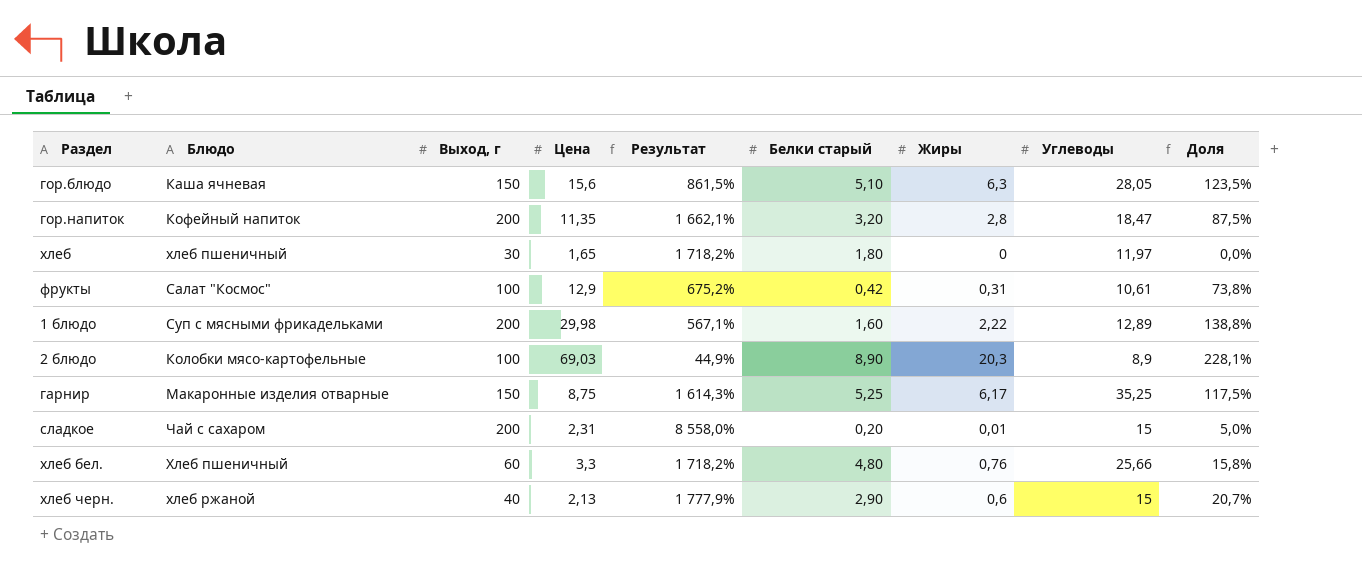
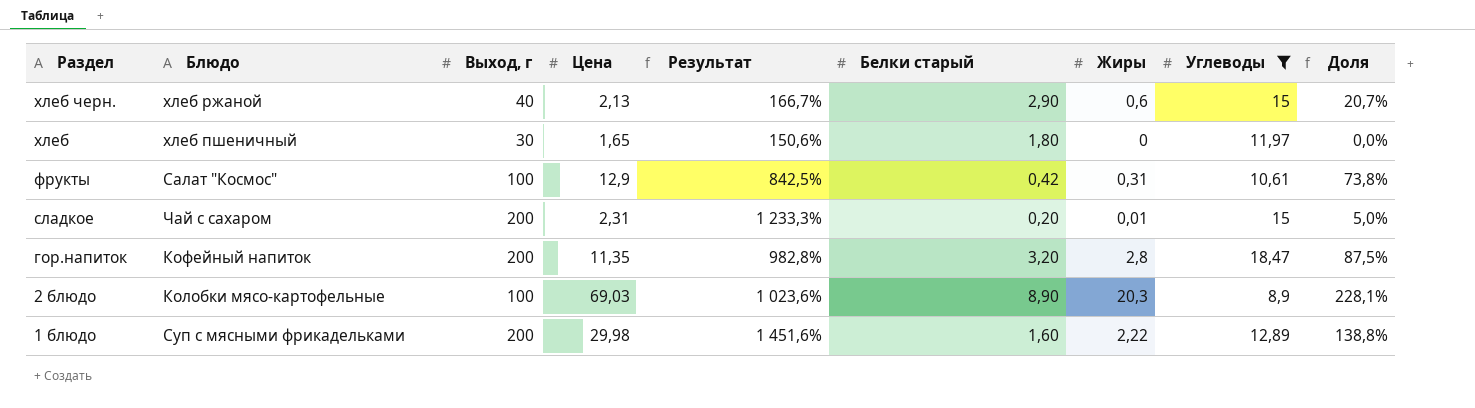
filter: none -> Углеводы <= 18,47
row order: none -> Раздел descending
column Результат | formula: ([Выход, г] - [Цена]) / [Цена] -> ([Выход, г] - [Углеводы]) / [Углеводы]

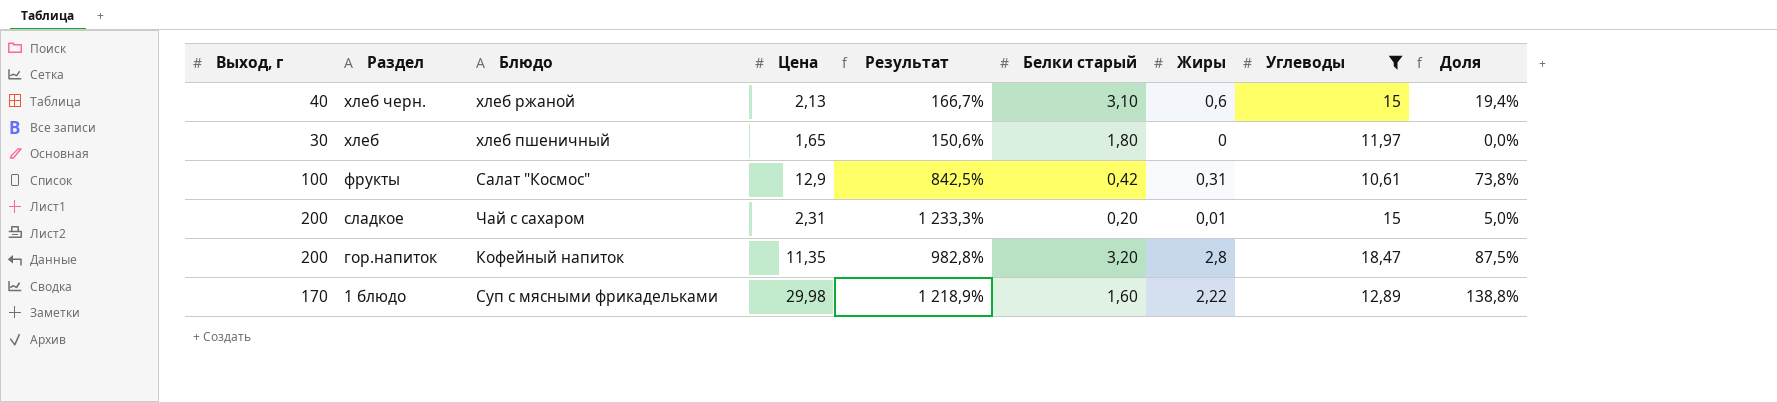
column Выход, г | position: 3 -> 1
row 2 блюдо: Колобки мясо-картофельные | 100 | 69,03 | 1 023,6% | 8,90 | 20,3 | 8,9 | 228,1% -> none
хлеб черн. | Белки старый: 2,90 -> 3,10
хлеб черн. | Доля: 20,7% -> 19,4%
1 блюдо | Выход, г: 200 -> 170
1 блюдо | Результат: 1 451,6% -> 1 218,9%

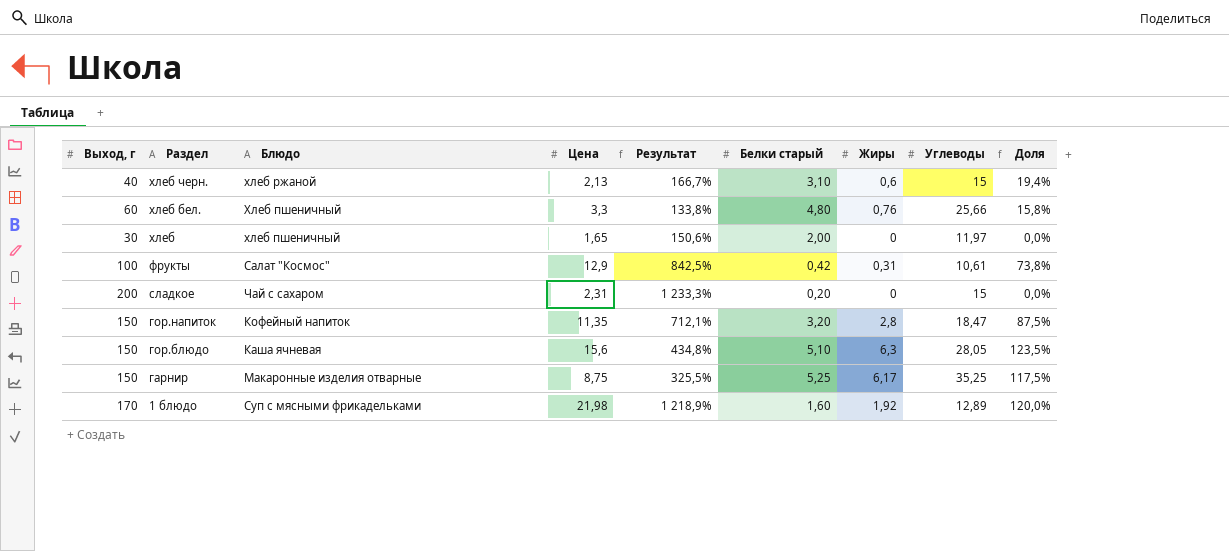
filter: Углеводы <= 18,47 -> none
хлеб | Белки старый: 1,80 -> 2,00
сладкое | Жиры: 0,01 -> 0
сладкое | Доля: 5,0% -> 0,0%
гор.напиток | Выход, г: 200 -> 150
гор.напиток | Результат: 982,8% -> 712,1%
1 блюдо | Цена: 29,98 -> 21,98
1 блюдо | Жиры: 2,22 -> 1,92
1 блюдо | Доля: 138,8% -> 120,0%

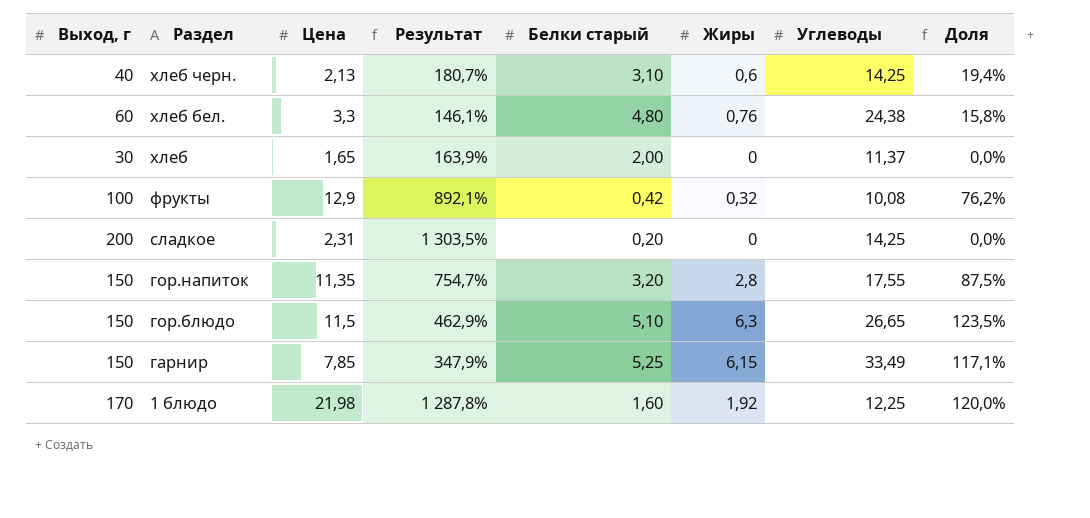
column Блюдо | position: 3 -> none
хлеб черн. | Результат: 166,7% -> 180,7%
хлеб черн. | Углеводы: 15 -> 14,25
хлеб бел. | Результат: 133,8% -> 146,1%
хлеб бел. | Углеводы: 25,66 -> 24,38
хлеб | Результат: 150,6% -> 163,9%
хлеб | Углеводы: 11,97 -> 11,37
фрукты | Результат: 842,5% -> 892,1%
фрукты | Жиры: 0,31 -> 0,32
фрукты | Углеводы: 10,61 -> 10,08
фрукты | Доля: 73,8% -> 76,2%
сладкое | Результат: 1 233,3% -> 1 303,5%
сладкое | Углеводы: 15 -> 14,25
гор.напиток | Результат: 712,1% -> 754,7%
гор.напиток | Углеводы: 18,47 -> 17,55
гор.блюдо | Цена: 15,6 -> 11,5
гор.блюдо | Результат: 434,8% -> 462,9%
гор.блюдо | Углеводы: 28,05 -> 26,65
гарнир | Цена: 8,75 -> 7,85
гарнир | Результат: 325,5% -> 347,9%
гарнир | Жиры: 6,17 -> 6,15
гарнир | Углеводы: 35,25 -> 33,49
гарнир | Доля: 117,5% -> 117,1%
1 блюдо | Результат: 1 218,9% -> 1 287,8%
1 блюдо | Углеводы: 12,89 -> 12,25

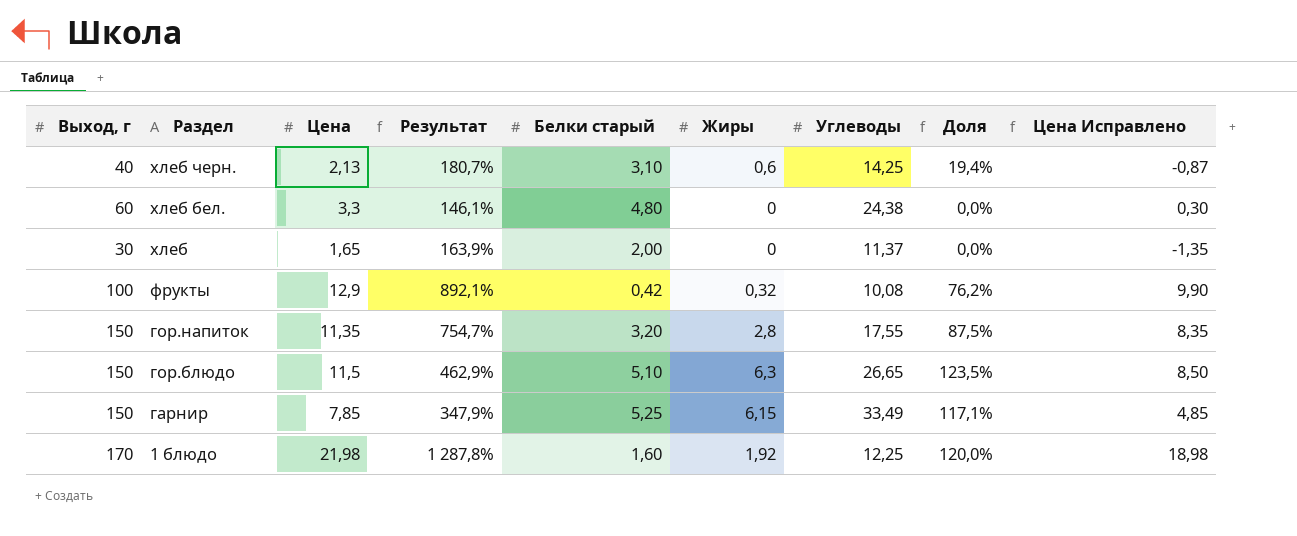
column Цена Исправлено | formula: none -> [Цена] - 3
row сладкое: 200 | 2,31 | 1 303,5% | 0,20 | 0 | 14,25 | 0,0% -> none
хлеб бел. | Жиры: 0,76 -> 0
хлеб бел. | Доля: 15,8% -> 0,0%

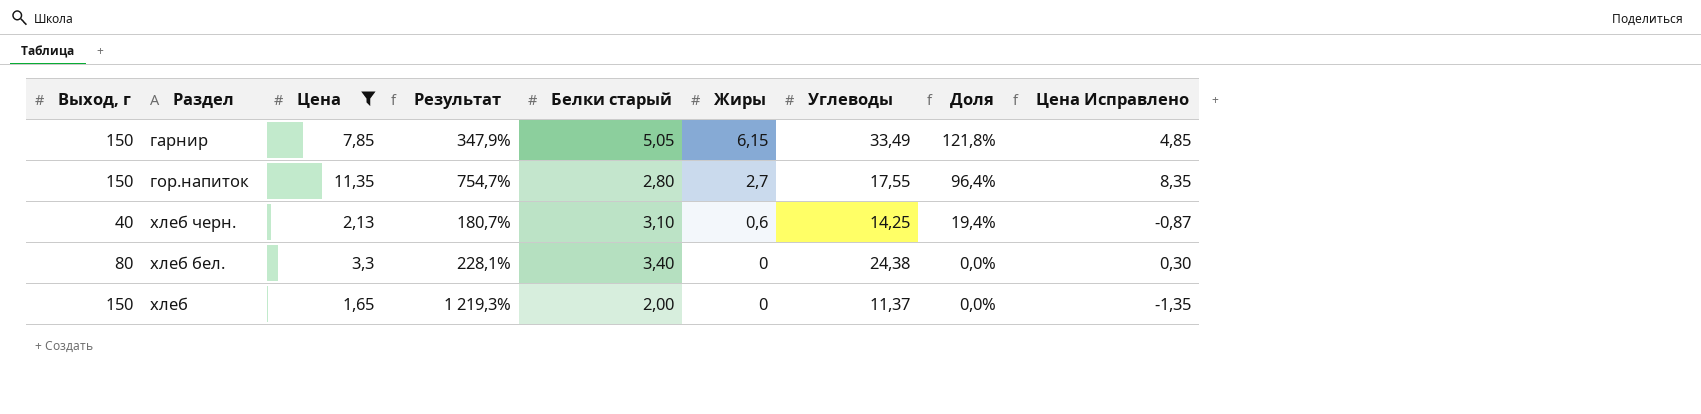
filter: none -> Цена <= 11,35
row order: Раздел descending -> Жиры descending
гарнир | Белки старый: 5,25 -> 5,05
гарнир | Доля: 117,1% -> 121,8%
гор.напиток | Белки старый: 3,20 -> 2,80
гор.напиток | Жиры: 2,8 -> 2,7
гор.напиток | Доля: 87,5% -> 96,4%
хлеб бел. | Выход, г: 60 -> 80
хлеб бел. | Результат: 146,1% -> 228,1%
хлеб бел. | Белки старый: 4,80 -> 3,40
хлеб | Выход, г: 30 -> 150
хлеб | Результат: 163,9% -> 1 219,3%

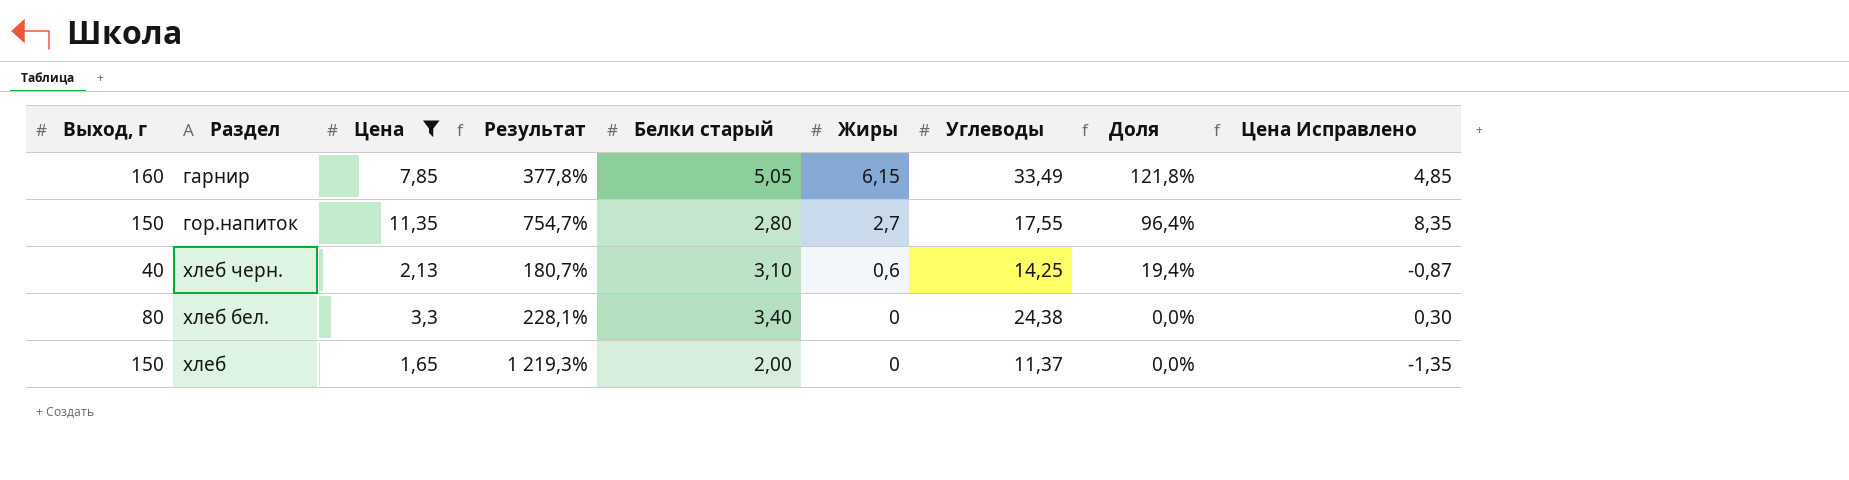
гарнир | Выход, г: 150 -> 160
гарнир | Результат: 347,9% -> 377,8%

